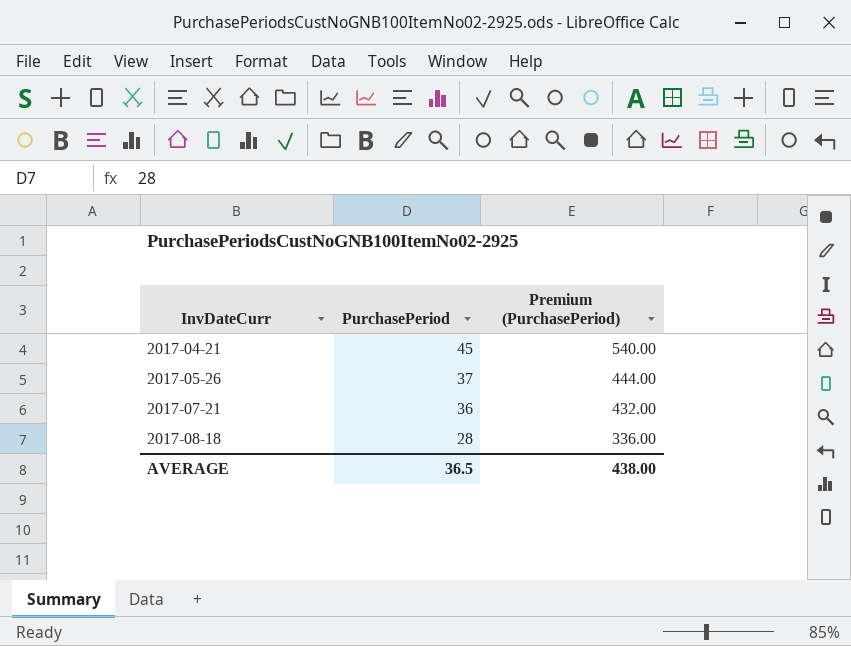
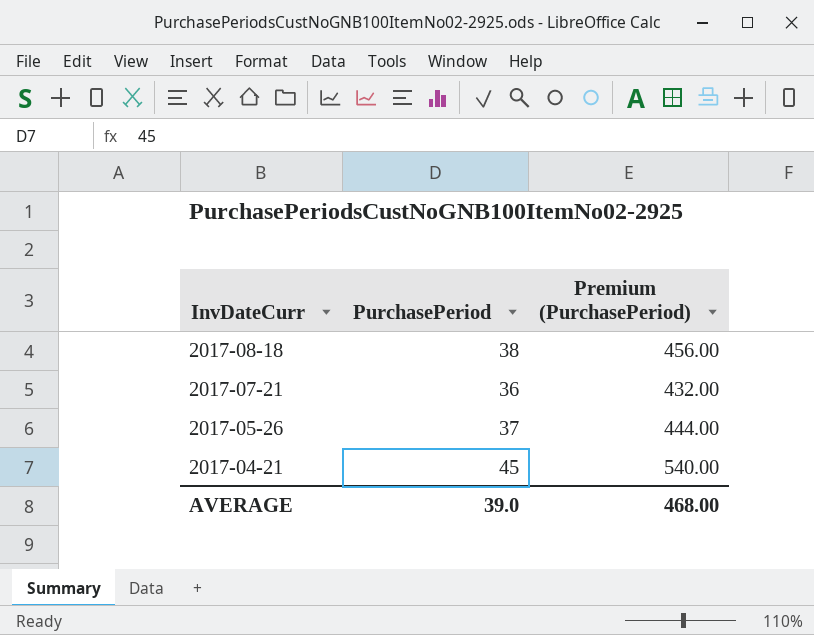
row order: InvDateCurr ascending -> InvDateCurr descending
2017-08-18 | PurchasePeriod: 28 -> 38
2017-08-18 | Premium (PurchasePeriod): 336.00 -> 456.00
AVERAGE | PurchasePeriod: 36.5 -> 39.0
AVERAGE | Premium (PurchasePeriod): 438.00 -> 468.00

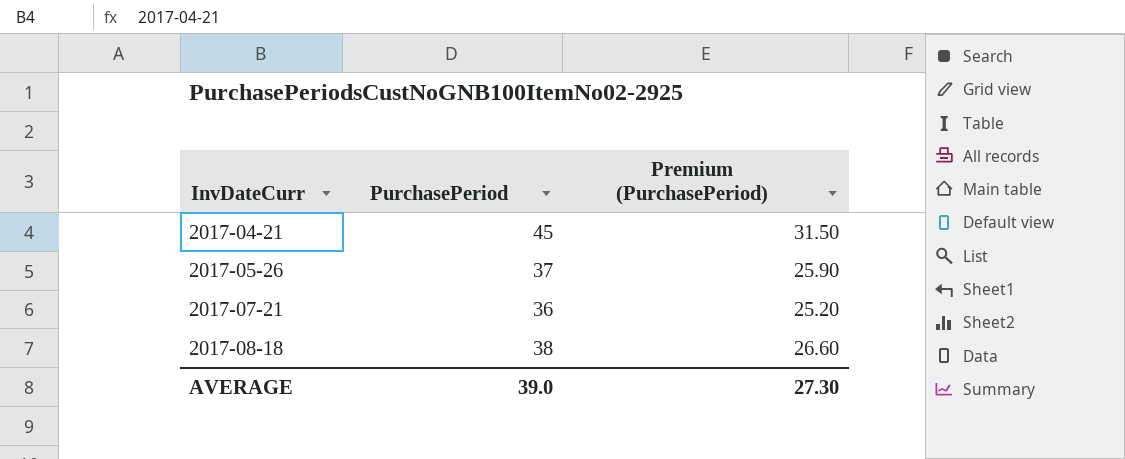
row order: InvDateCurr descending -> InvDateCurr ascending
column Premium (PurchasePeriod) | formula: [PurchasePeriod] * 12 -> [PurchasePeriod] * 0.7
AVERAGE | Premium (PurchasePeriod): 468.00 -> 27.30

